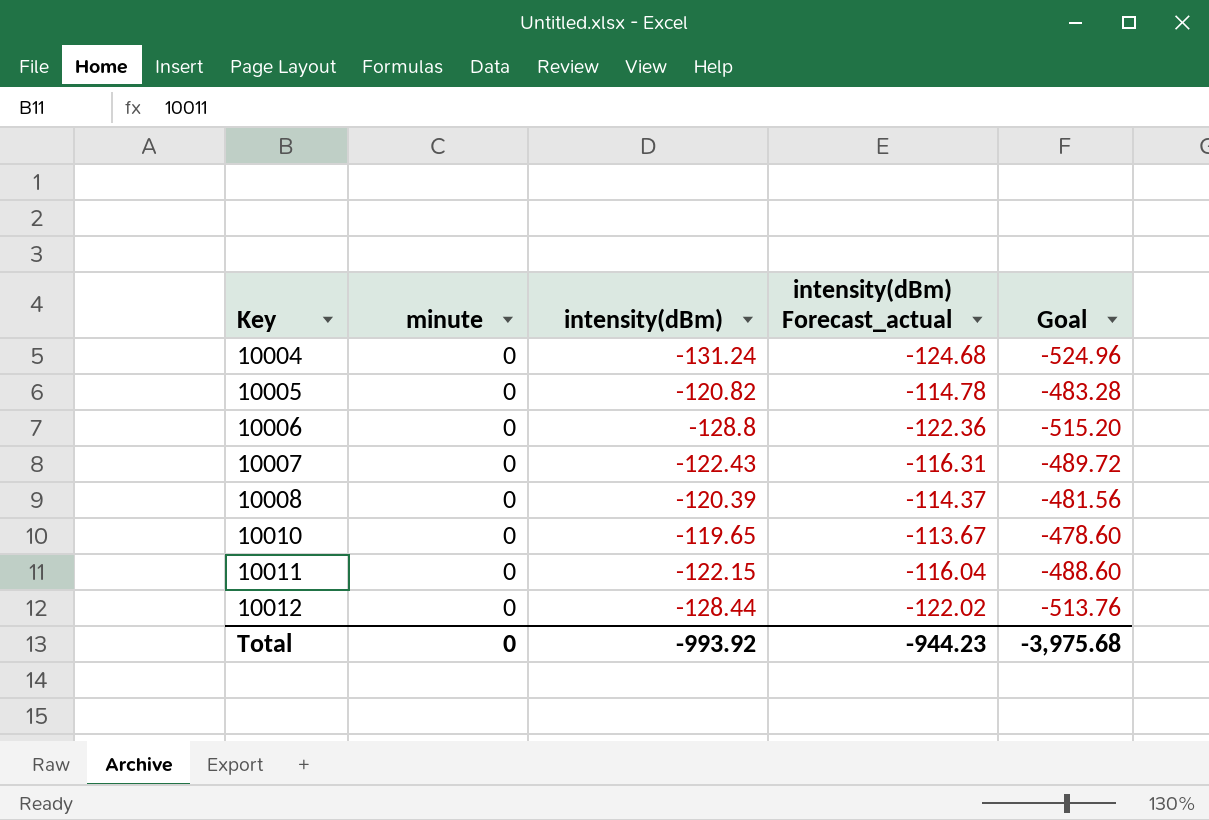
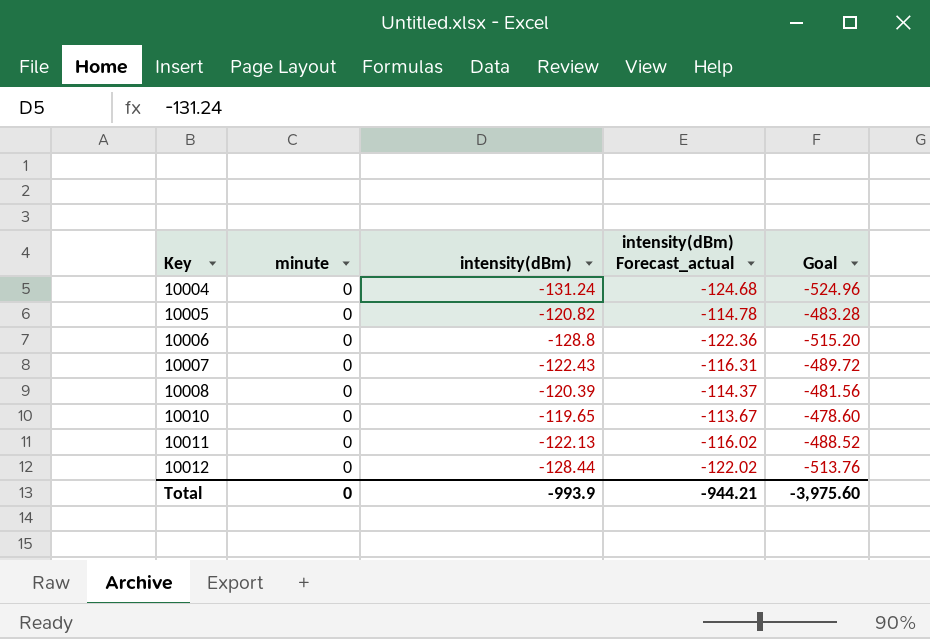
10011 | intensity(dBm): -122.15 -> -122.13
10011 | intensity(dBm) Forecast_actual: -116.04 -> -116.02
10011 | Goal: -488.60 -> -488.52
Total | intensity(dBm): -993.92 -> -993.9
Total | intensity(dBm) Forecast_actual: -944.23 -> -944.21
Total | Goal: -3,975.68 -> -3,975.60

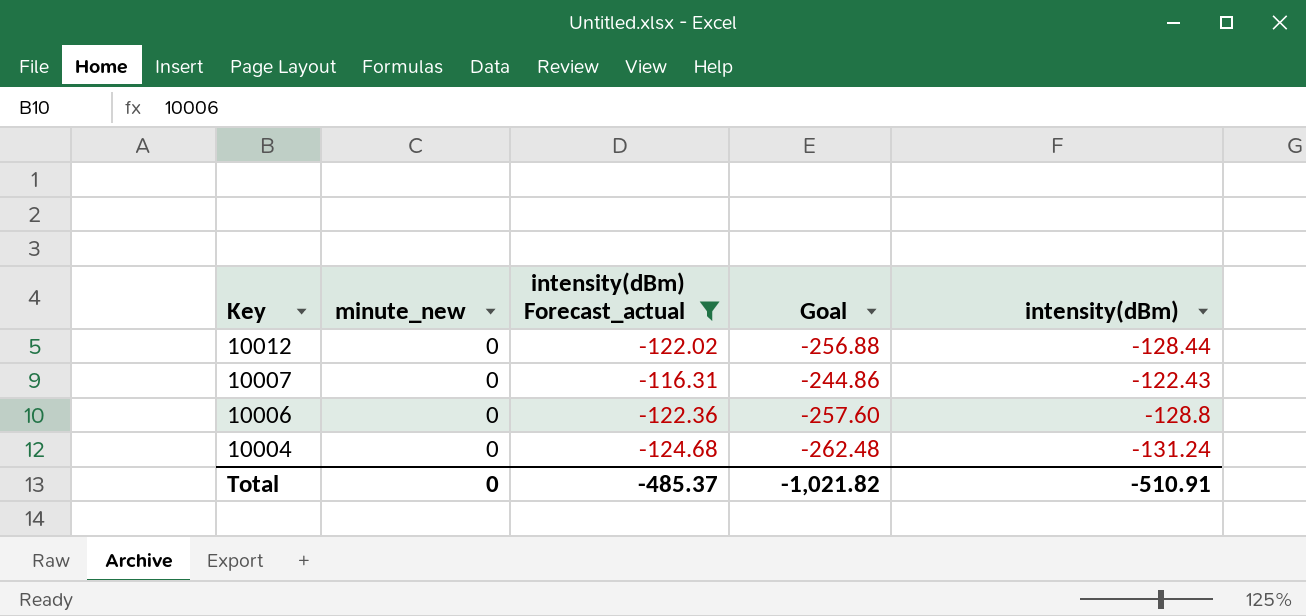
filter: none -> intensity(dBm) Forecast_actual <= -116.31
row order: Key ascending -> Key descending
column name: minute -> minute_new
column Goal | formula: [intensity(dBm)] * 4 -> [intensity(dBm)] * 2
column intensity(dBm) | position: 3 -> 5
Total | intensity(dBm) Forecast_actual: -944.21 -> -485.37
Total | Goal: -3,975.60 -> -1,021.82
Total | intensity(dBm): -993.9 -> -510.91

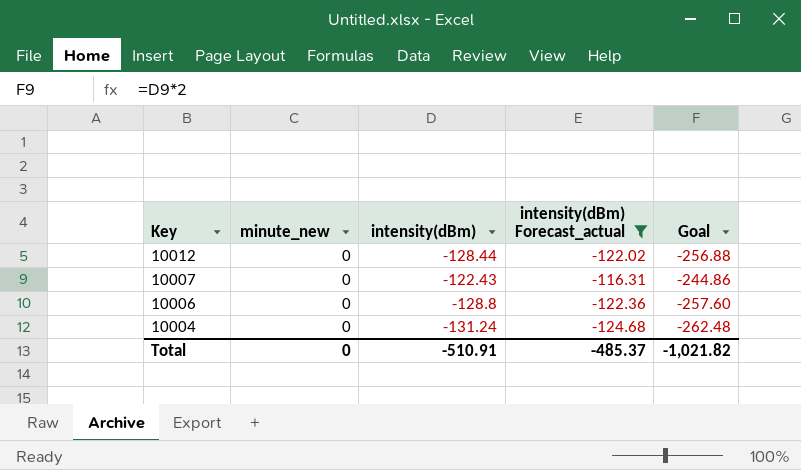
column intensity(dBm) | position: 5 -> 3

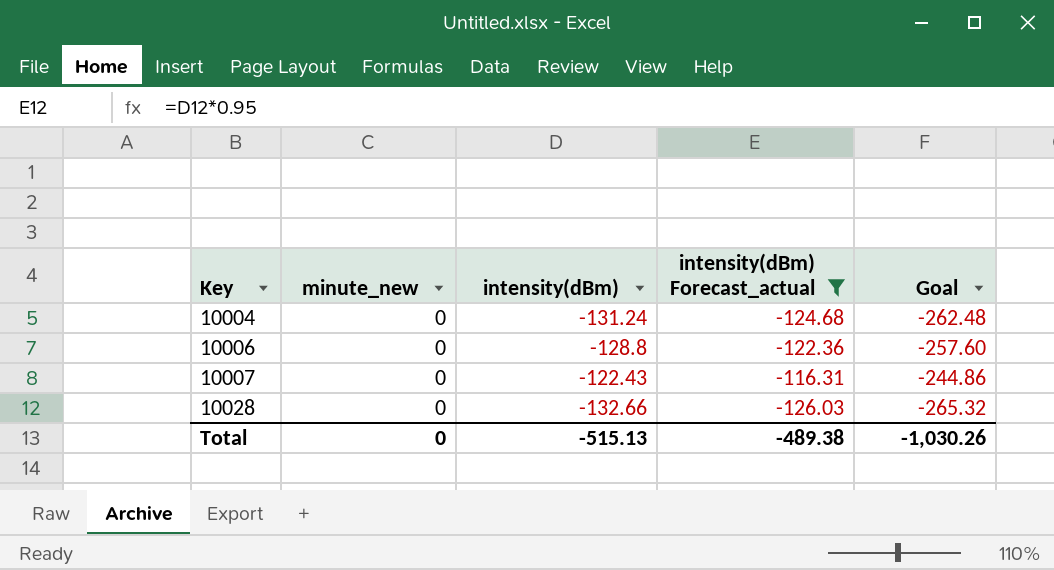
row order: Key descending -> Key ascending
row 10012: 0 | -128.44 | -122.02 | -256.88 -> none
row 10028: none -> 0 | -132.66 | -126.03 | -265.32
Total | intensity(dBm): -510.91 -> -515.13
Total | intensity(dBm) Forecast_actual: -485.37 -> -489.38
Total | Goal: -1,021.82 -> -1,030.26

